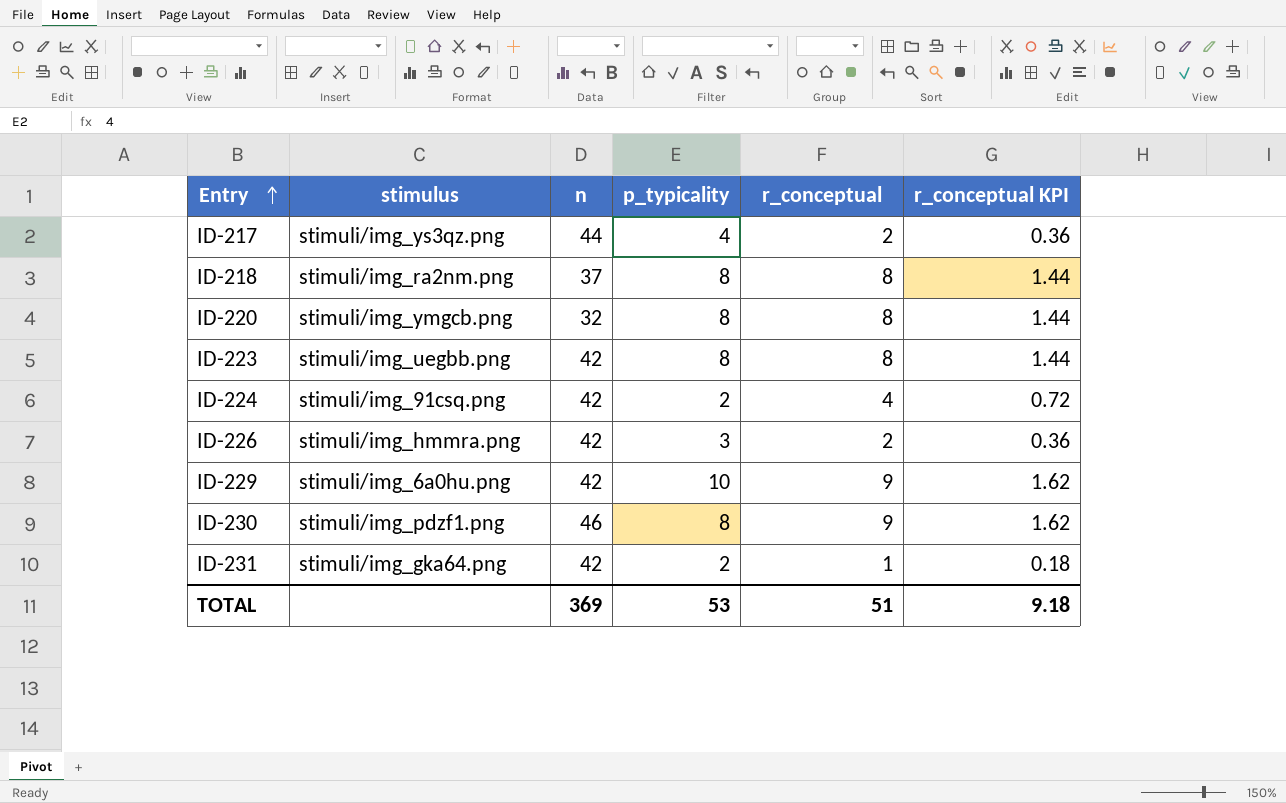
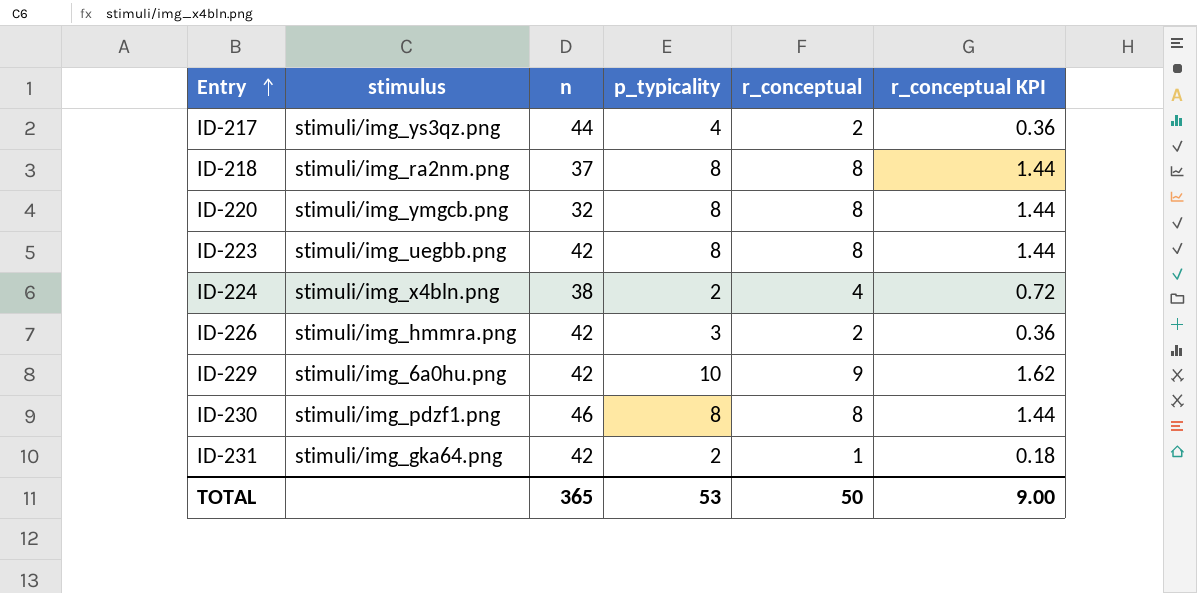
ID-224 | stimulus: stimuli/img_91csq.png -> stimuli/img_x4bln.png
ID-224 | n: 42 -> 38
ID-230 | r_conceptual: 9 -> 8
ID-230 | r_conceptual KPI: 1.62 -> 1.44
TOTAL | n: 369 -> 365
TOTAL | r_conceptual: 51 -> 50
TOTAL | r_conceptual KPI: 9.18 -> 9.00

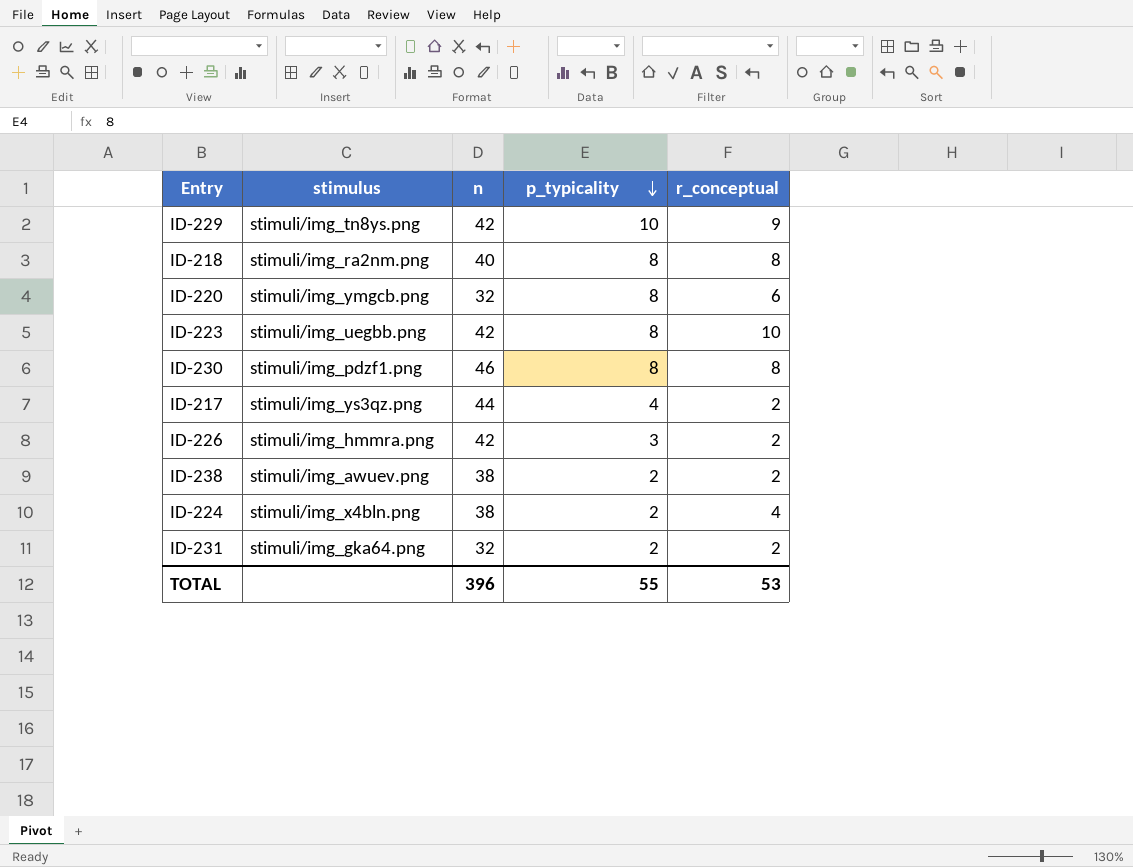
row order: Entry ascending -> p_typicality descending
column r_conceptual KPI | formula: [r_conceptual] * 0.18 -> none
ID-229 | stimulus: stimuli/img_6a0hu.png -> stimuli/img_tn8ys.png
ID-218 | n: 37 -> 40
ID-220 | r_conceptual: 8 -> 6
ID-223 | r_conceptual: 8 -> 10
row ID-238: none -> stimuli/img_awuev.png | 38 | 2 | 2
ID-231 | n: 42 -> 32
ID-231 | r_conceptual: 1 -> 2
TOTAL | n: 365 -> 396
TOTAL | p_typicality: 53 -> 55
TOTAL | r_conceptual: 50 -> 53

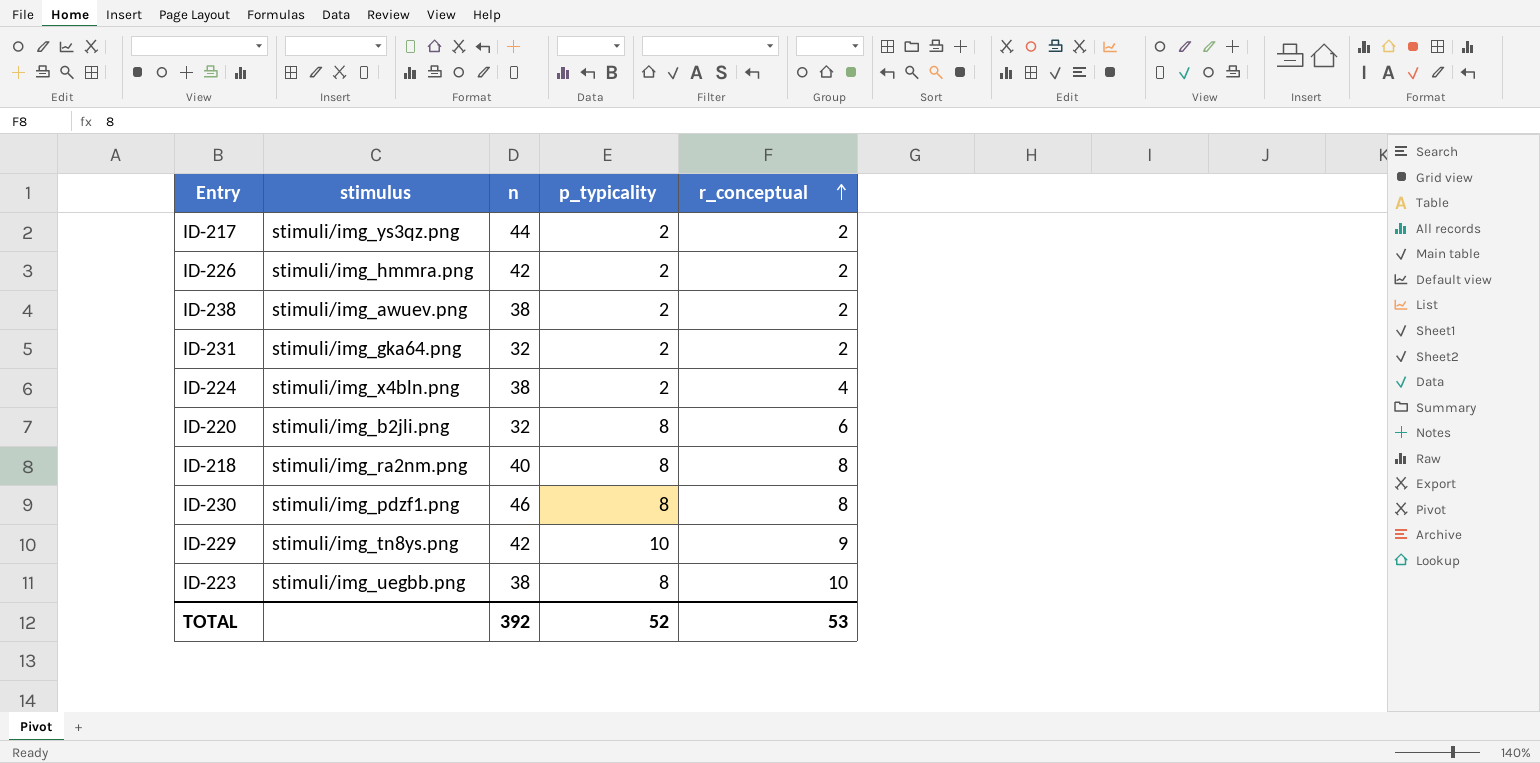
row order: p_typicality descending -> r_conceptual ascending
ID-217 | p_typicality: 4 -> 2
ID-226 | p_typicality: 3 -> 2
ID-220 | stimulus: stimuli/img_ymgcb.png -> stimuli/img_b2jli.png
ID-223 | n: 42 -> 38
TOTAL | n: 396 -> 392
TOTAL | p_typicality: 55 -> 52

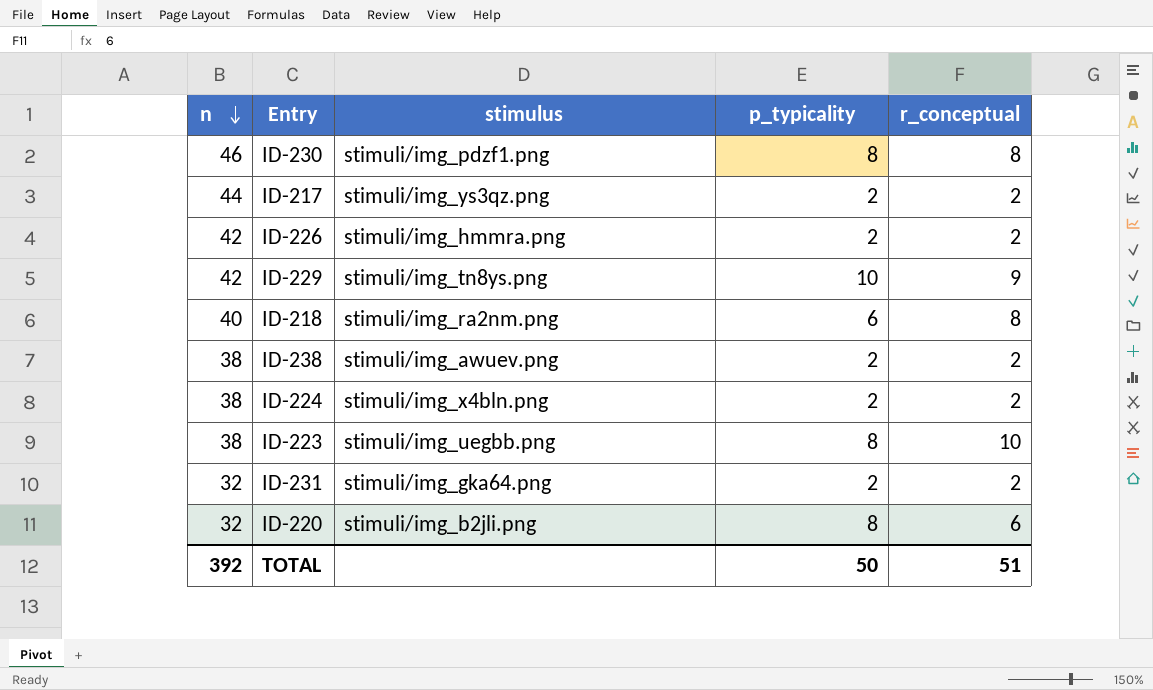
row order: r_conceptual ascending -> n descending
column n | position: 3 -> 1
ID-218 | p_typicality: 8 -> 6
ID-224 | r_conceptual: 4 -> 2
TOTAL | p_typicality: 52 -> 50
TOTAL | r_conceptual: 53 -> 51

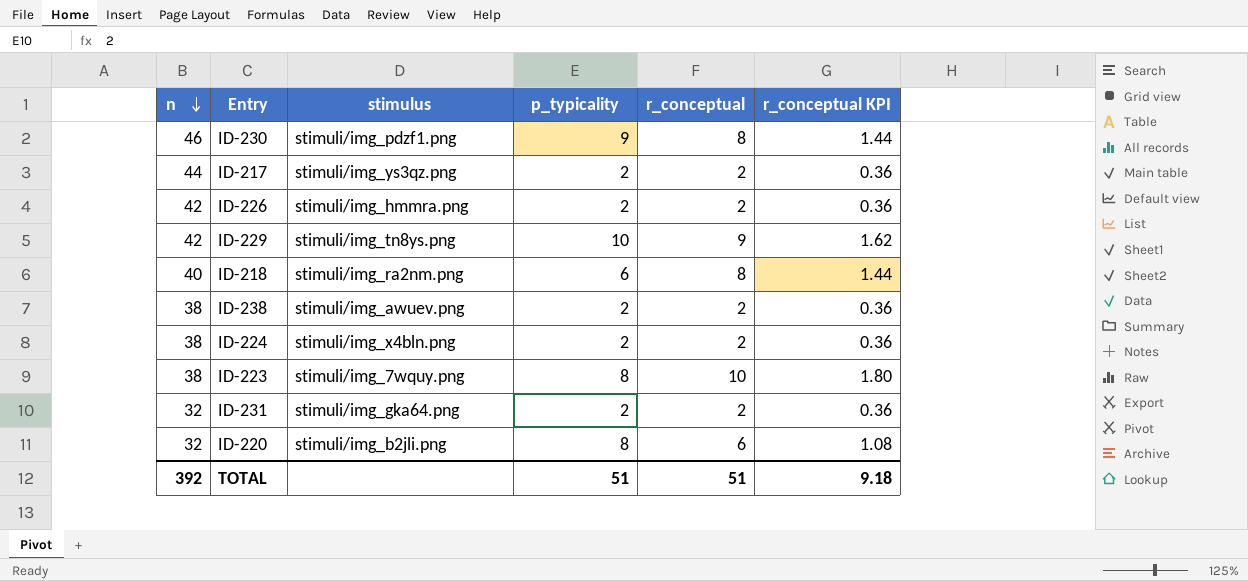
column r_conceptual KPI | formula: none -> [r_conceptual] * 0.18
ID-230 | p_typicality: 8 -> 9
ID-223 | stimulus: stimuli/img_uegbb.png -> stimuli/img_7wquy.png
TOTAL | p_typicality: 50 -> 51

